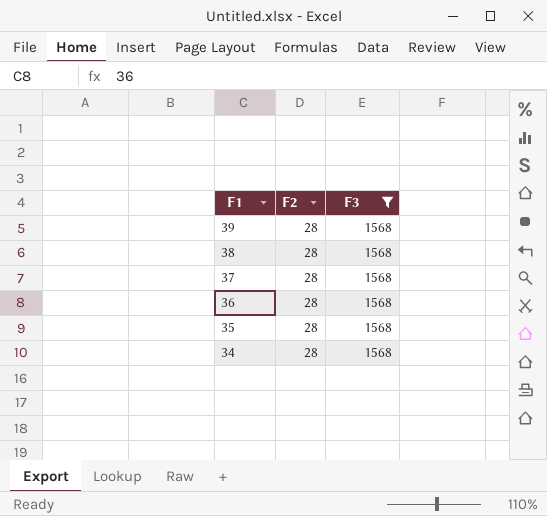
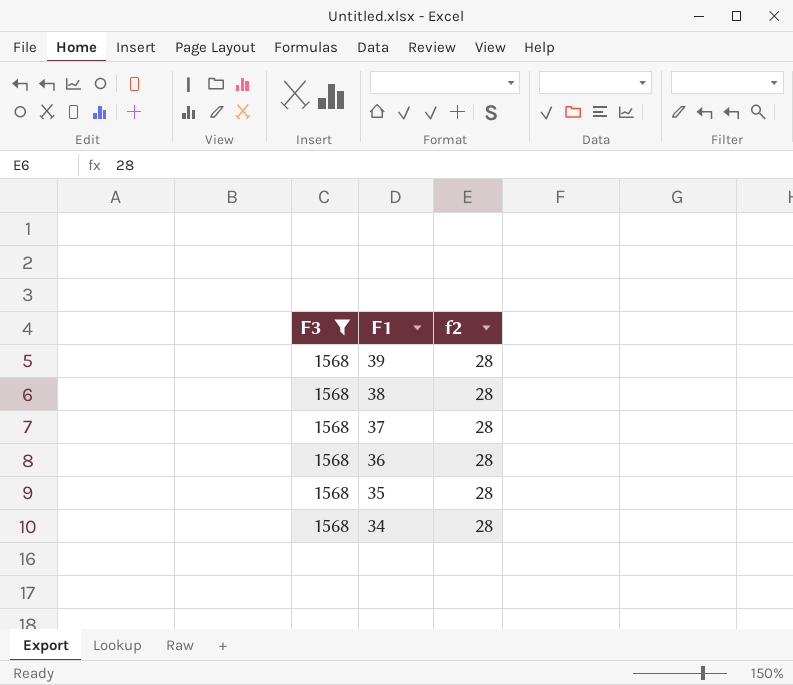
column F3 | position: 3 -> 1
column name: F2 -> f2

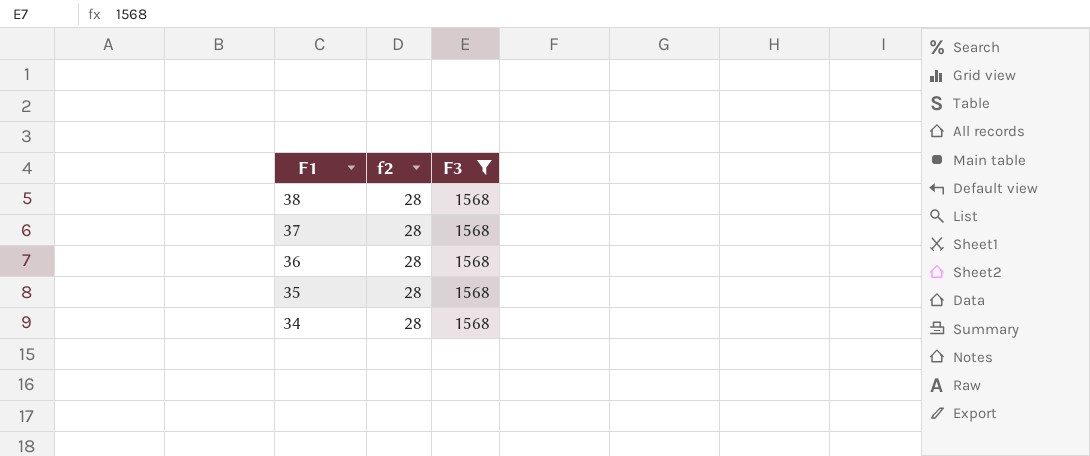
column F3 | position: 1 -> 3
row 39: 1568 | 28 -> none

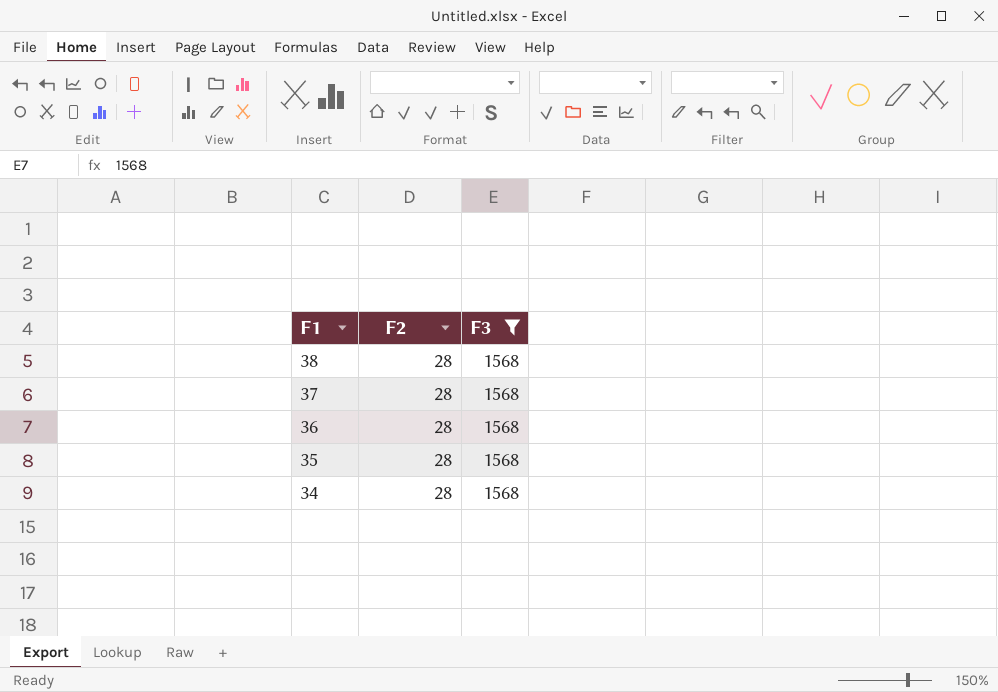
column name: f2 -> F2

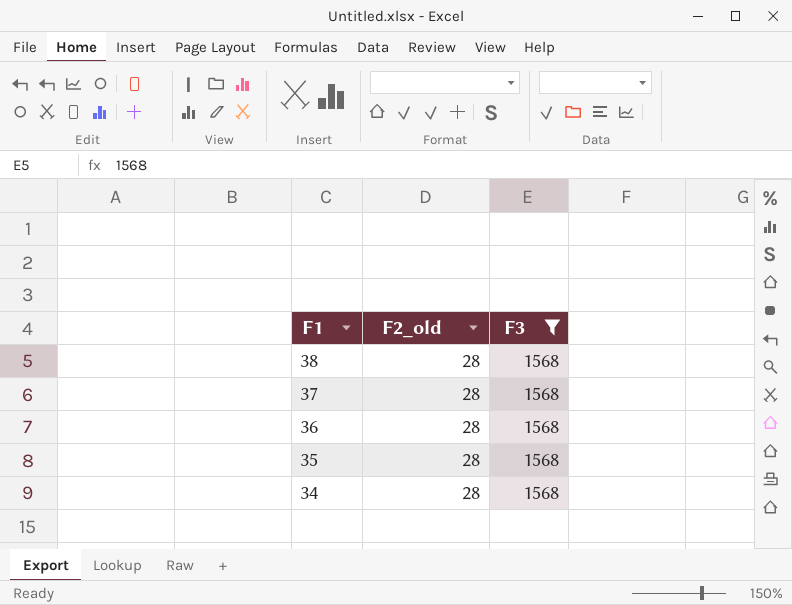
column name: F2 -> F2_old

